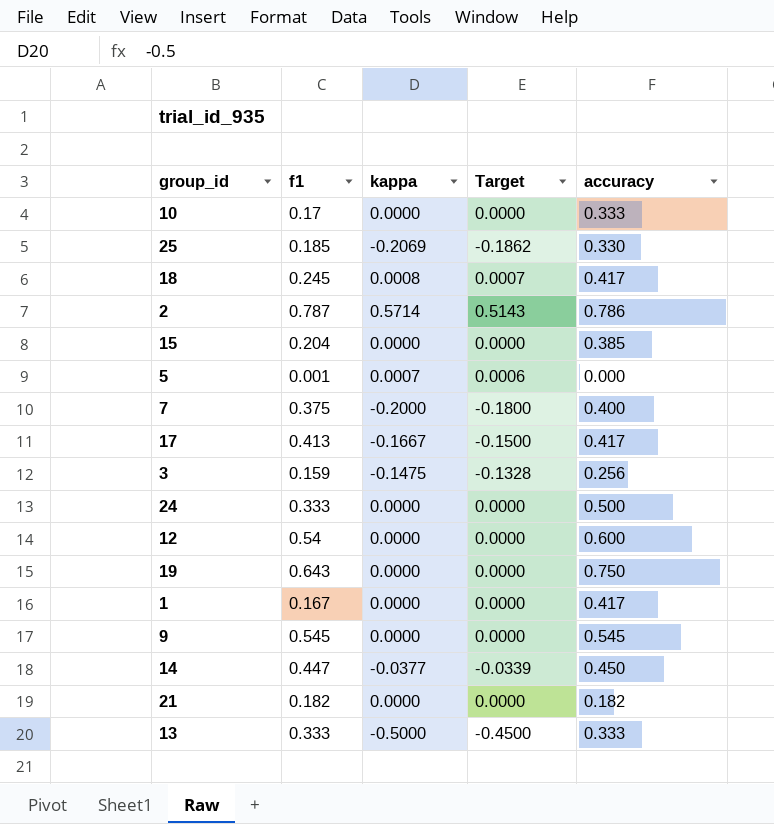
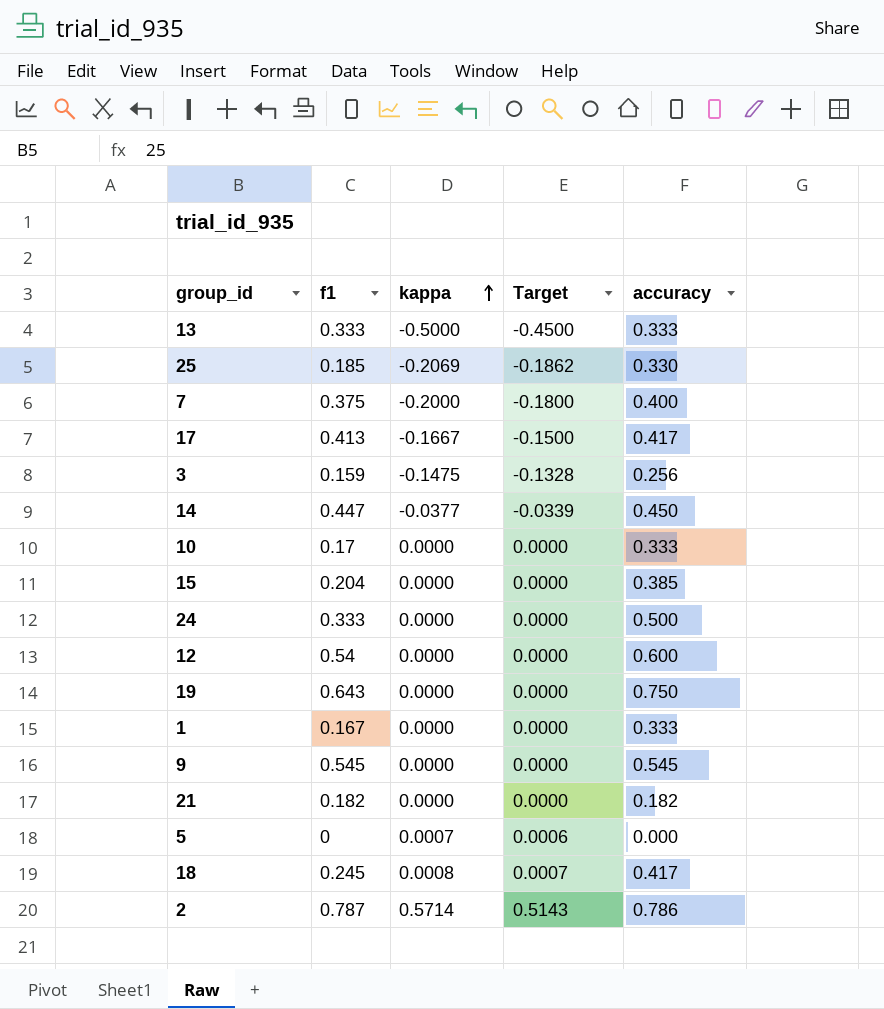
row order: none -> kappa ascending
1 | accuracy: 0.417 -> 0.333
5 | f1: 0.001 -> 0

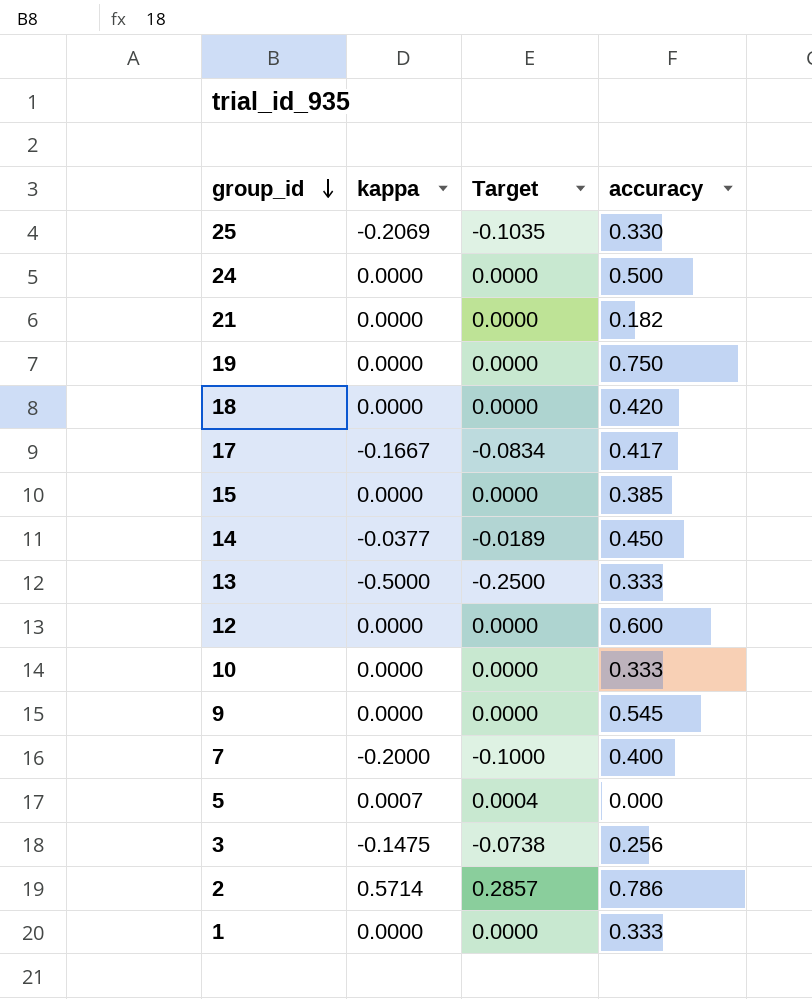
row order: kappa ascending -> group_id descending
column f1 | position: 2 -> none
column Target | formula: [kappa] * 0.9 -> [kappa] * 0.5
18 | kappa: 0.0008 -> 0.0000
18 | accuracy: 0.417 -> 0.420

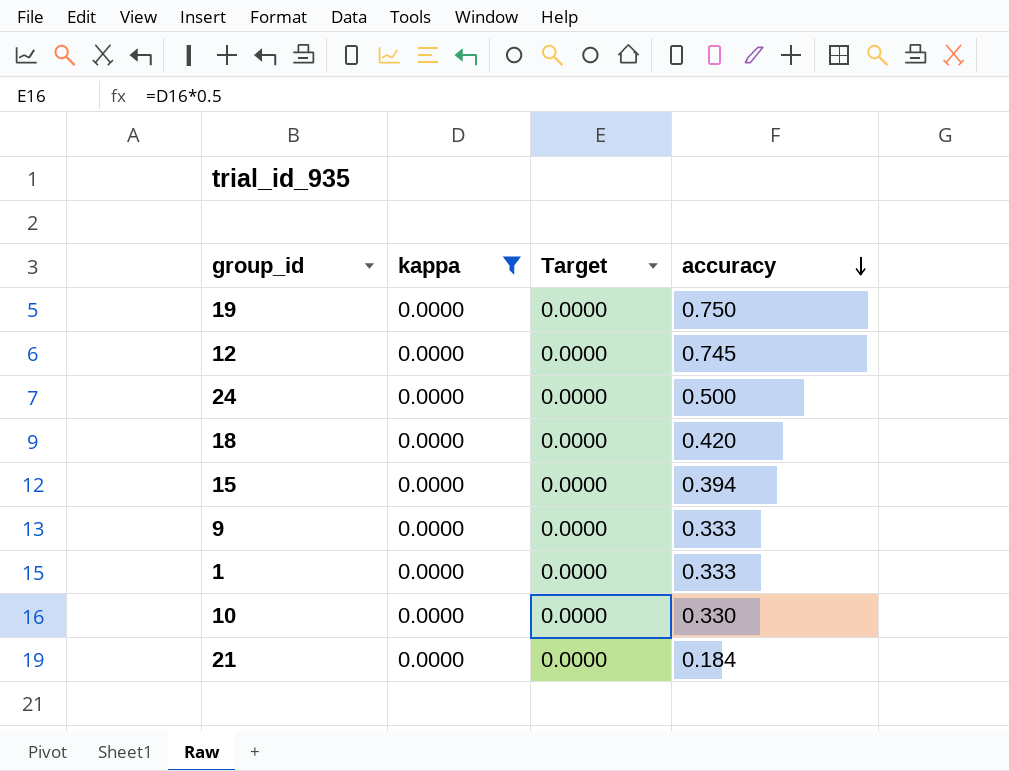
filter: none -> kappa = 0.0000
row order: group_id descending -> accuracy descending
12 | accuracy: 0.600 -> 0.745
15 | accuracy: 0.385 -> 0.394
9 | accuracy: 0.545 -> 0.333
10 | accuracy: 0.333 -> 0.330
21 | accuracy: 0.182 -> 0.184

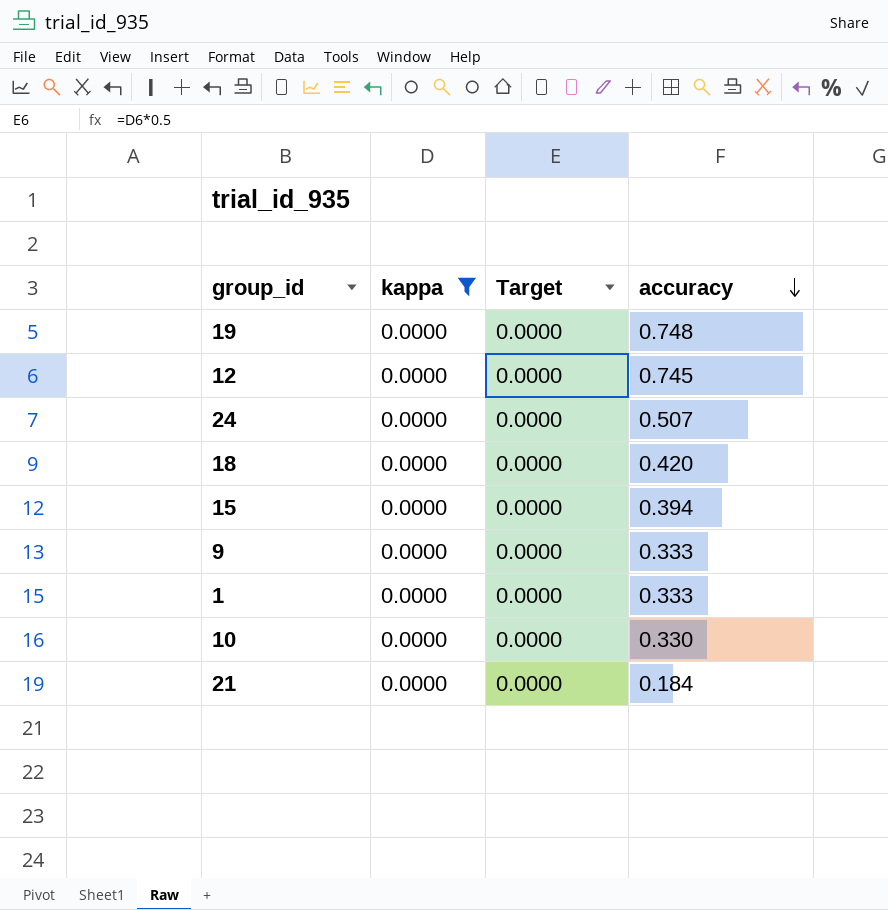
19 | accuracy: 0.750 -> 0.748
24 | accuracy: 0.500 -> 0.507

